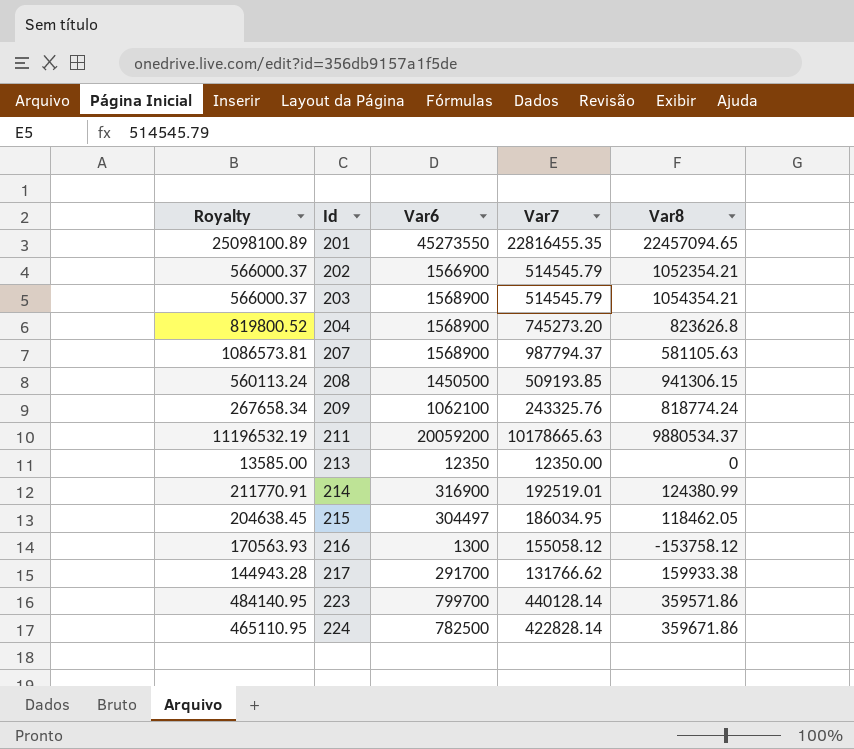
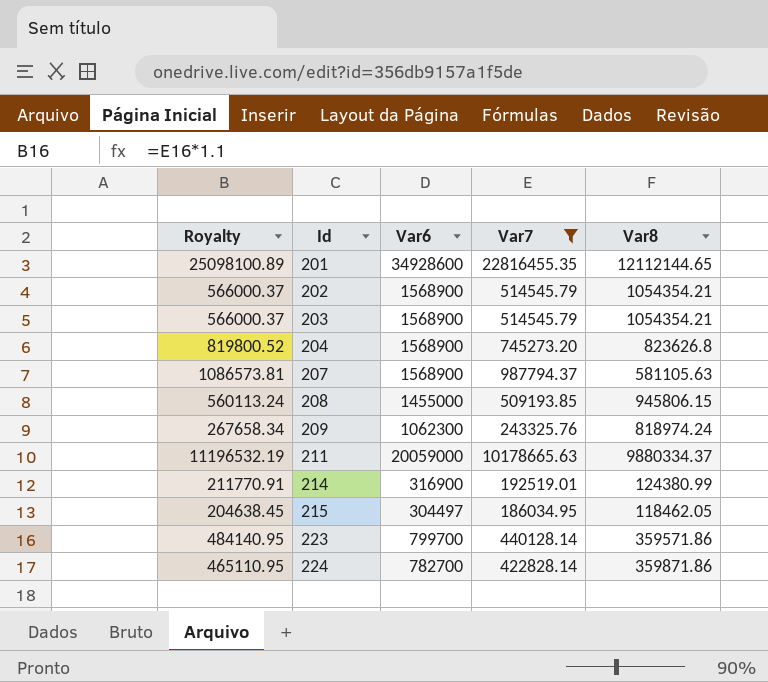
filter: none -> Var7 >= 186034.95
201 | Var6: 45273550 -> 34928600
201 | Var8: 22457094.65 -> 12112144.65
202 | Var6: 1566900 -> 1568900
202 | Var8: 1052354.21 -> 1054354.21
208 | Var6: 1450500 -> 1455000
208 | Var8: 941306.15 -> 945806.15
209 | Var6: 1062100 -> 1062300
209 | Var8: 818774.24 -> 818974.24
211 | Var6: 20059200 -> 20059000
211 | Var8: 9880534.37 -> 9880334.37
224 | Var6: 782500 -> 782700
224 | Var8: 359671.86 -> 359871.86

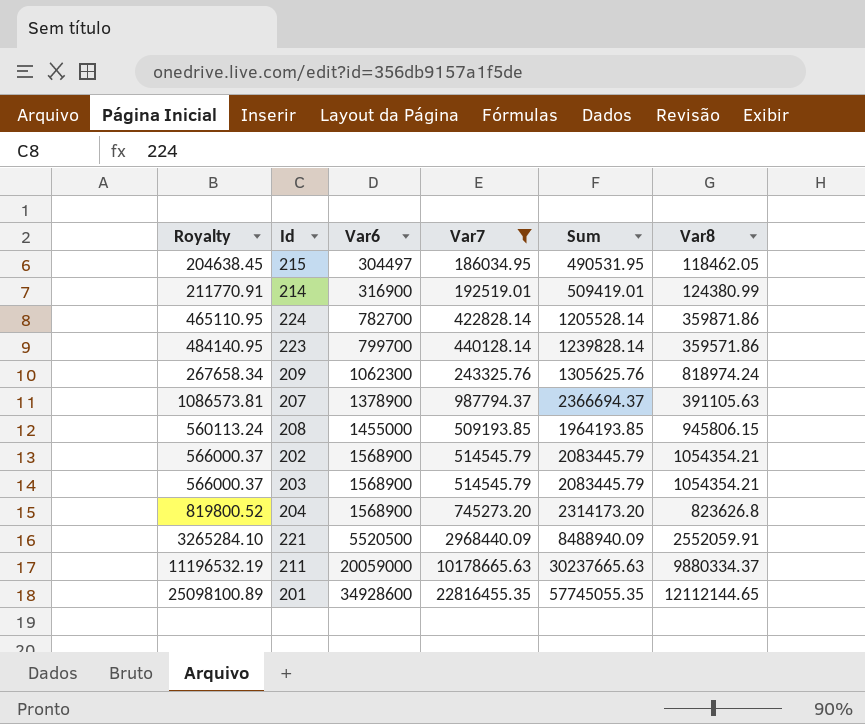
row order: Id ascending -> Var6 ascending
column Sum | formula: none -> [Var6] + [Var7]
207 | Var6: 1568900 -> 1378900
207 | Var8: 581105.63 -> 391105.63
row 221: none -> 3265284.10 | 5520500 | 2968440.09 | 8488940.09 | 2552059.91

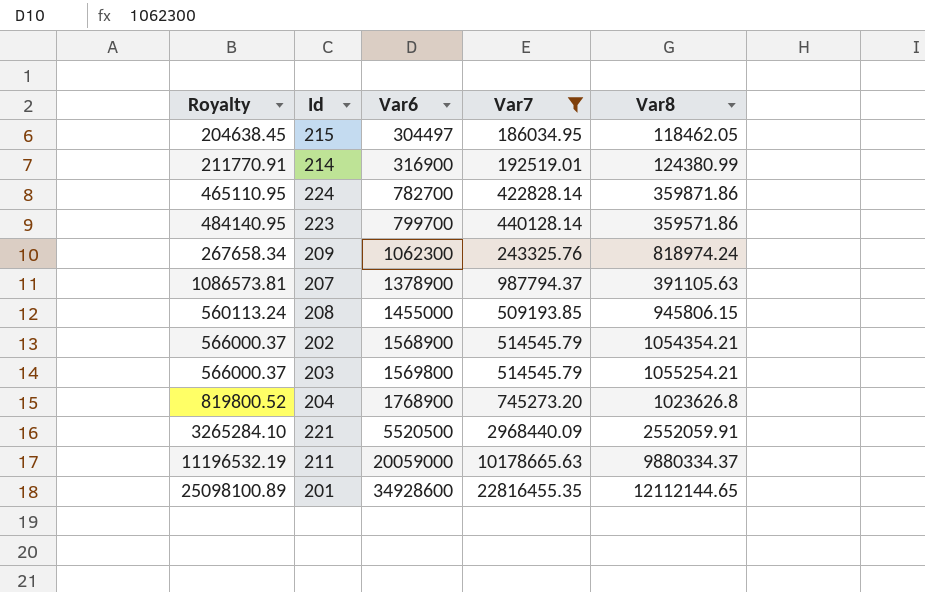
column Sum | formula: [Var6] + [Var7] -> none
203 | Var6: 1568900 -> 1569800
203 | Var8: 1054354.21 -> 1055254.21
204 | Var6: 1568900 -> 1768900
204 | Var8: 823626.8 -> 1023626.8

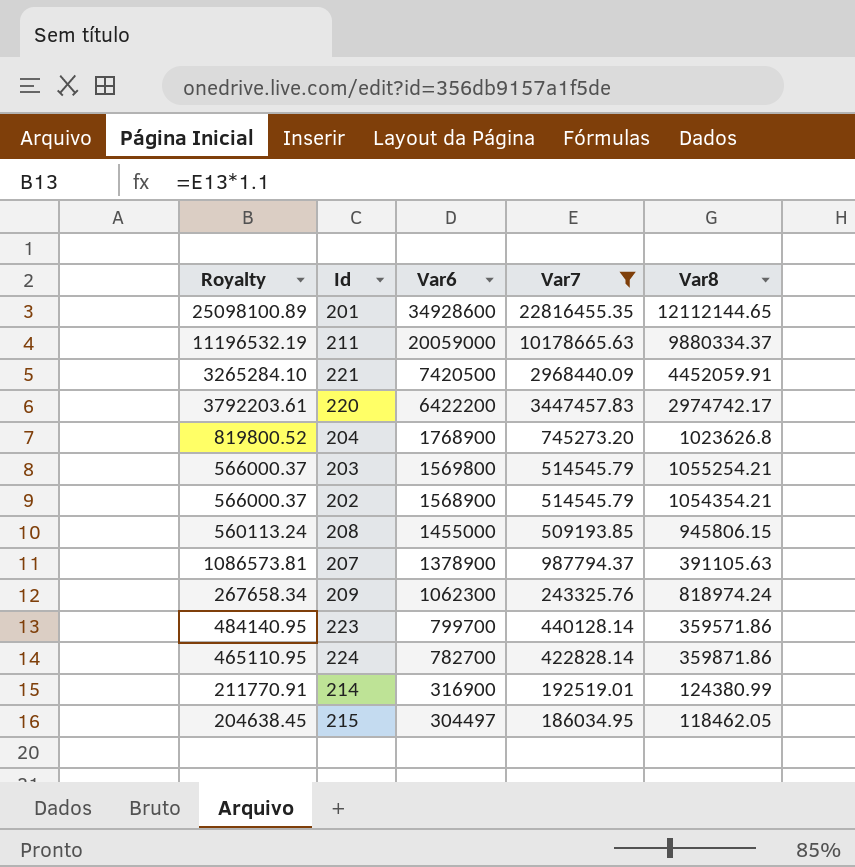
row order: Var6 ascending -> Var6 descending
221 | Var6: 5520500 -> 7420500
221 | Var8: 2552059.91 -> 4452059.91
row 220: none -> 3792203.61 | 6422200 | 3447457.83 | 2974742.17

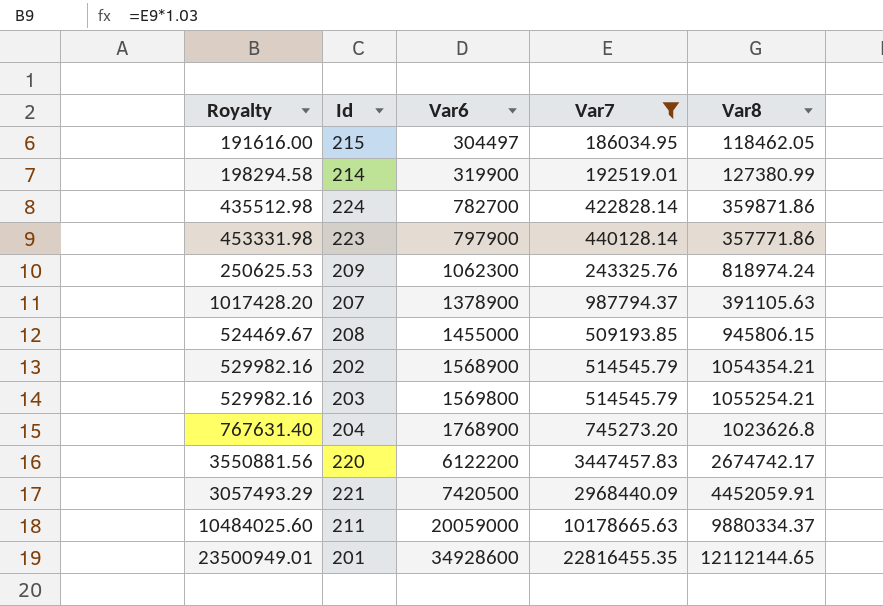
row order: Var6 descending -> Var6 ascending
column Royalty | formula: [Var7] * 1.1 -> [Var7] * 1.03
214 | Var6: 316900 -> 319900
214 | Var8: 124380.99 -> 127380.99
223 | Var6: 799700 -> 797900
223 | Var8: 359571.86 -> 357771.86
220 | Var6: 6422200 -> 6122200
220 | Var8: 2974742.17 -> 2674742.17

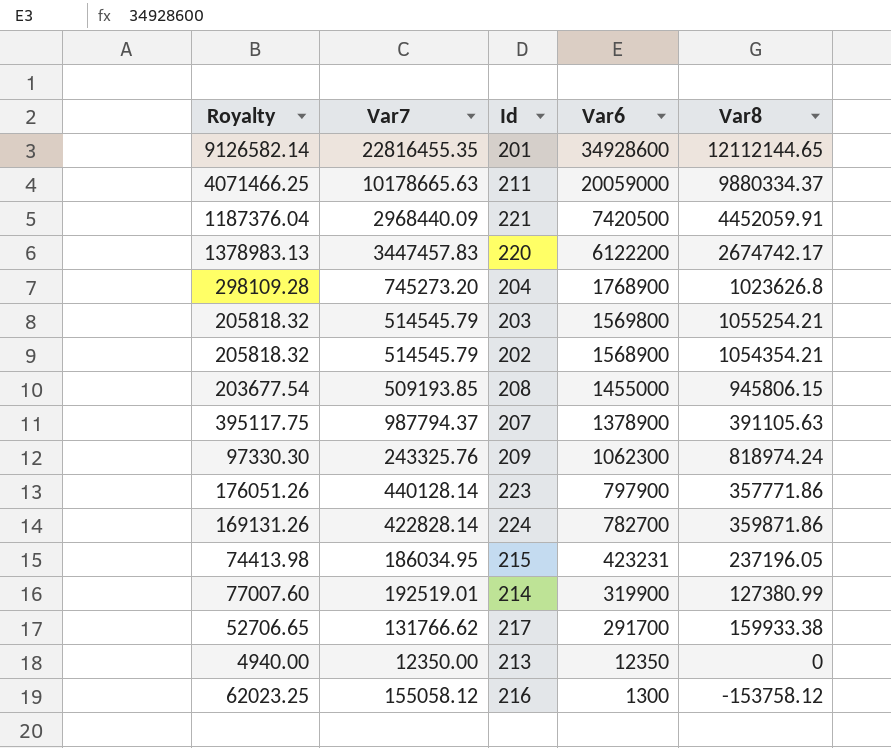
filter: Var7 >= 186034.95 -> none
row order: Var6 ascending -> Var6 descending
column Royalty | formula: [Var7] * 1.03 -> [Var7] * 0.4
column Var7 | position: 4 -> 2
215 | Var6: 304497 -> 423231
215 | Var8: 118462.05 -> 237196.05

